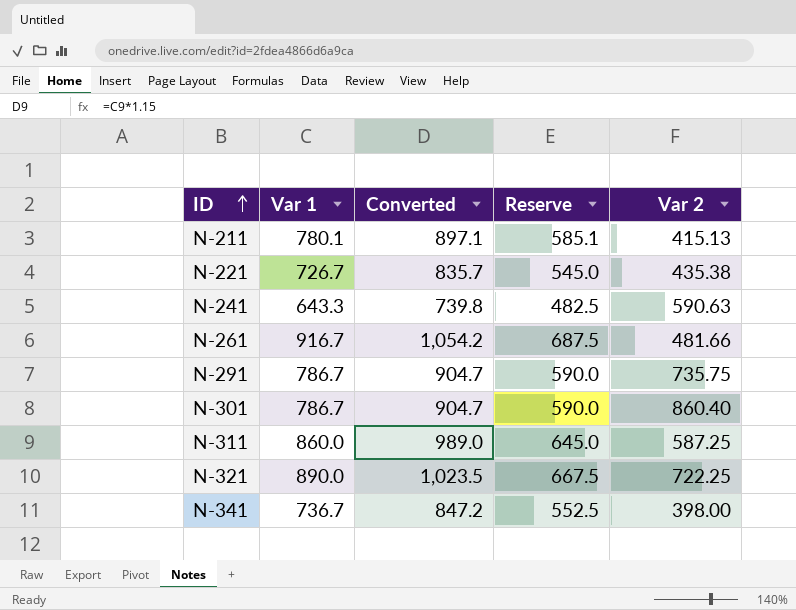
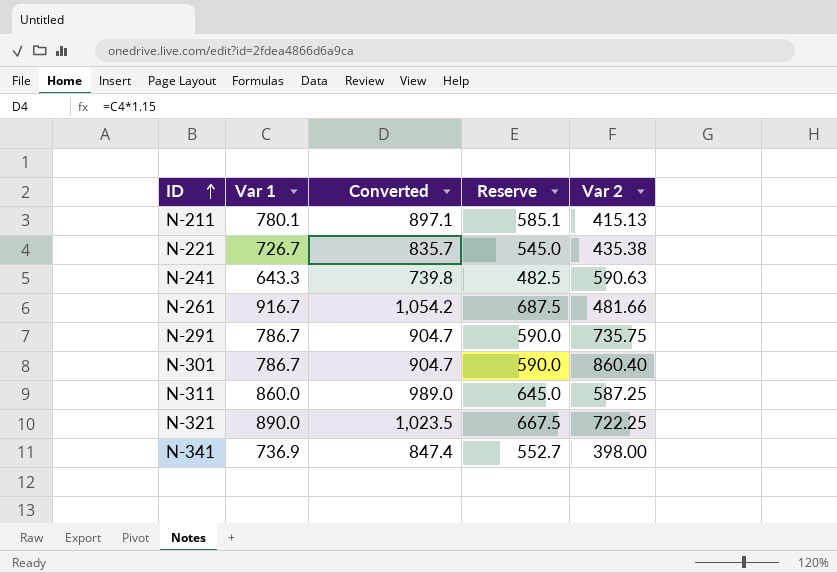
N-341 | Var 1: 736.7 -> 736.9
N-341 | Converted: 847.2 -> 847.4
N-341 | Reserve: 552.5 -> 552.7

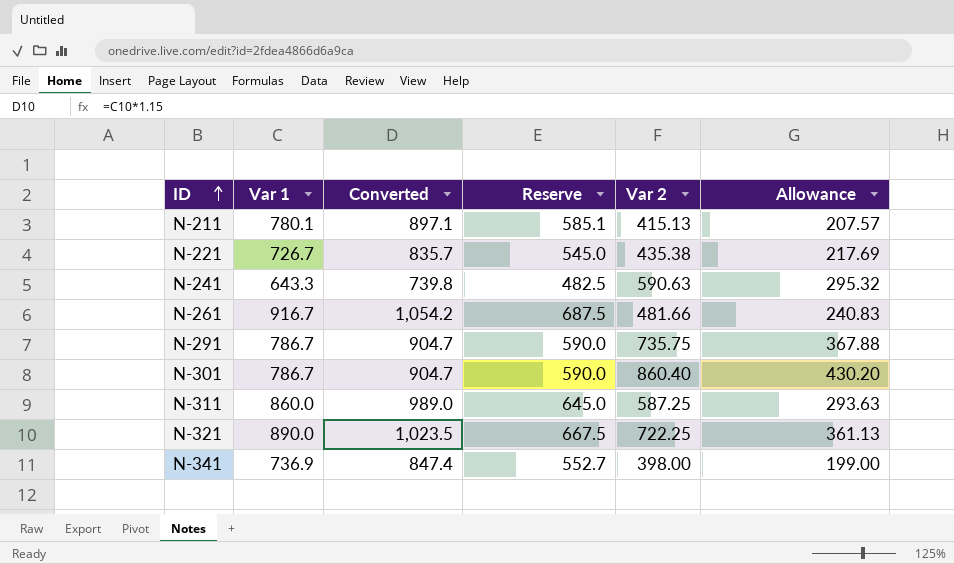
column Allowance | formula: none -> [Var 2] * 0.5

